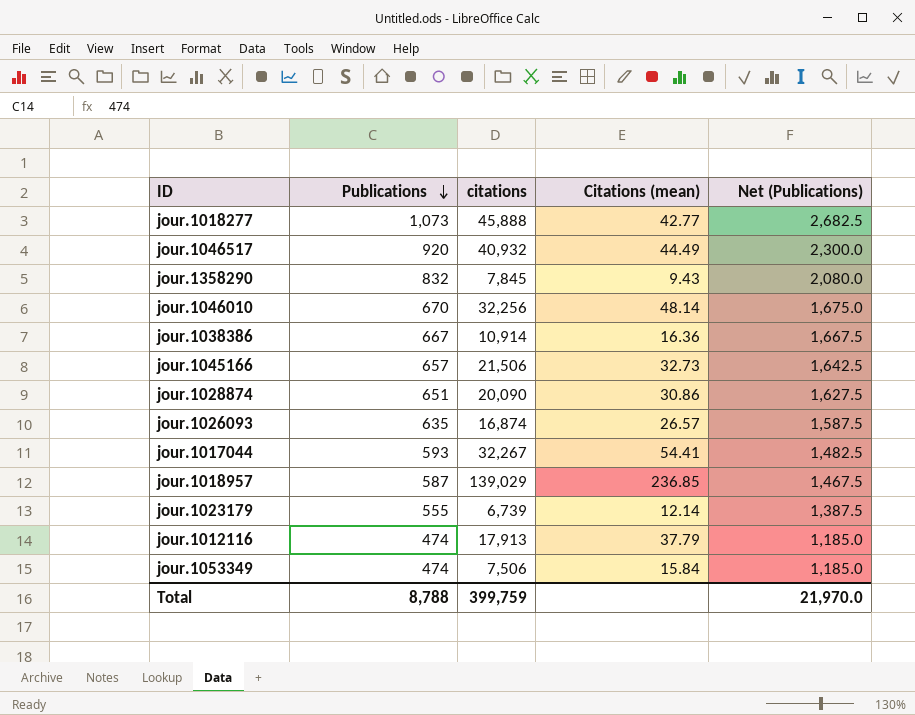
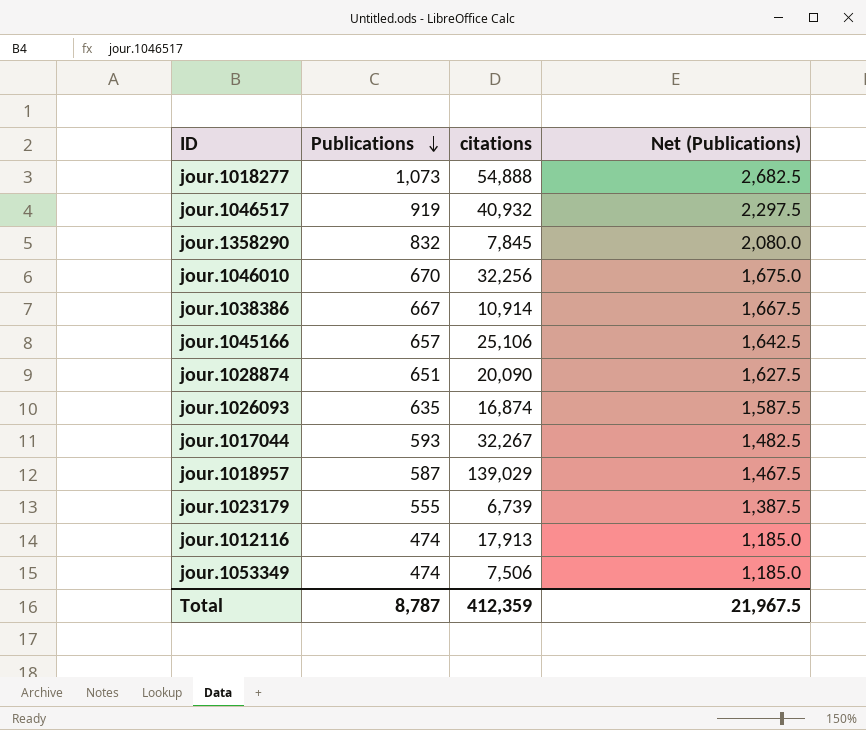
column Citations (mean) | formula: [citations] / [Publications] -> none
jour.1018277 | citations: 45,888 -> 54,888
jour.1046517 | Publications: 920 -> 919
jour.1046517 | Net (Publications): 2,300.0 -> 2,297.5
jour.1045166 | citations: 21,506 -> 25,106
Total | Publications: 8,788 -> 8,787
Total | citations: 399,759 -> 412,359
Total | Net (Publications): 21,970.0 -> 21,967.5

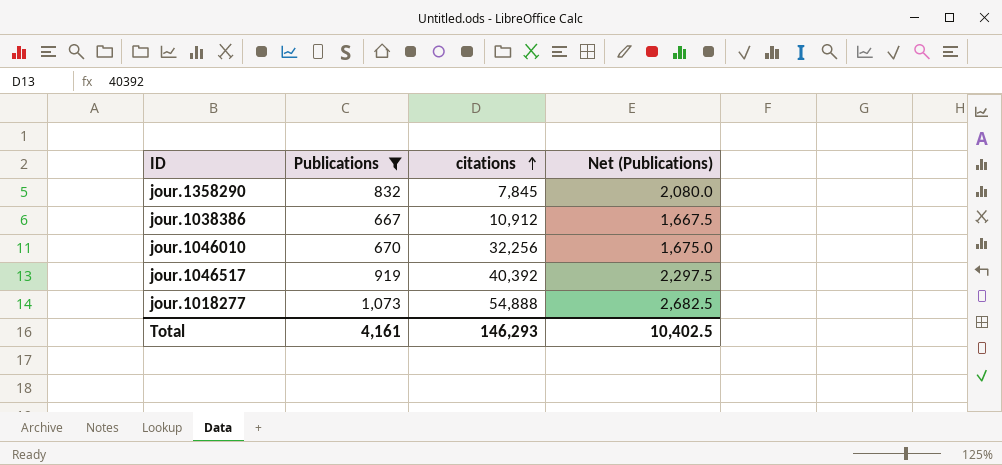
filter: none -> Publications >= 667
row order: Publications descending -> citations ascending
jour.1038386 | citations: 10,914 -> 10,912
jour.1046517 | citations: 40,932 -> 40,392
Total | Publications: 8,787 -> 4,161
Total | citations: 412,359 -> 146,293
Total | Net (Publications): 21,967.5 -> 10,402.5

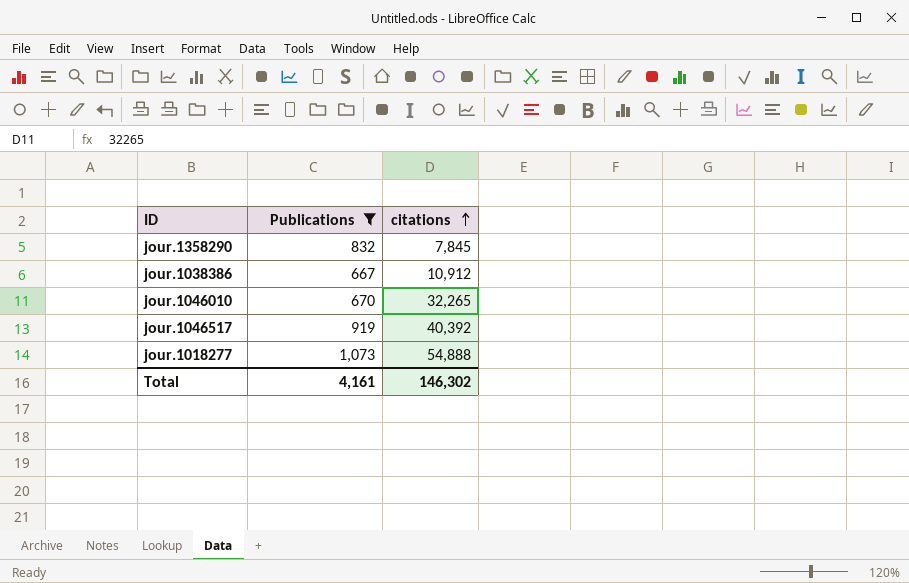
column Net (Publications) | formula: [Publications] * 2.5 -> none
jour.1046010 | citations: 32,256 -> 32,265
Total | citations: 146,293 -> 146,302

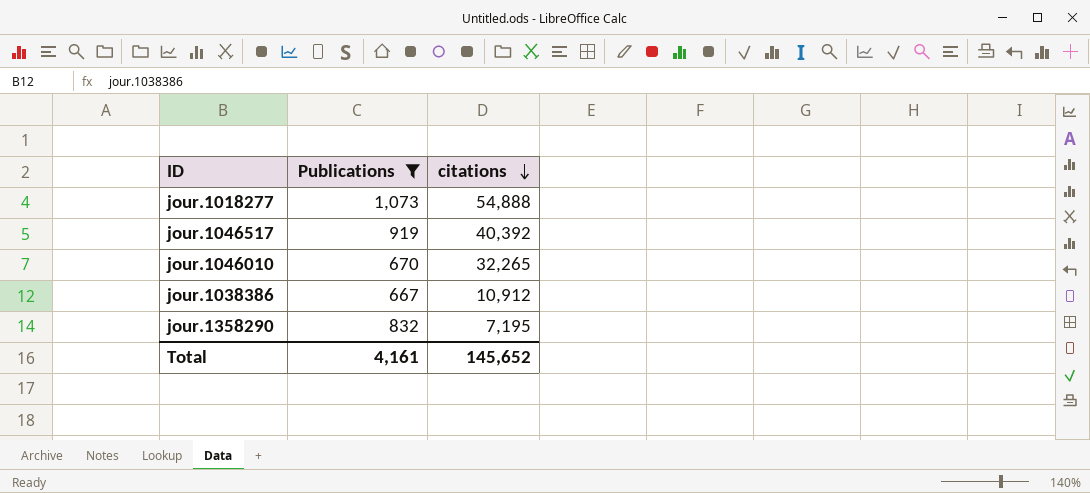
row order: citations ascending -> citations descending
jour.1358290 | citations: 7,845 -> 7,195
Total | citations: 146,302 -> 145,652

